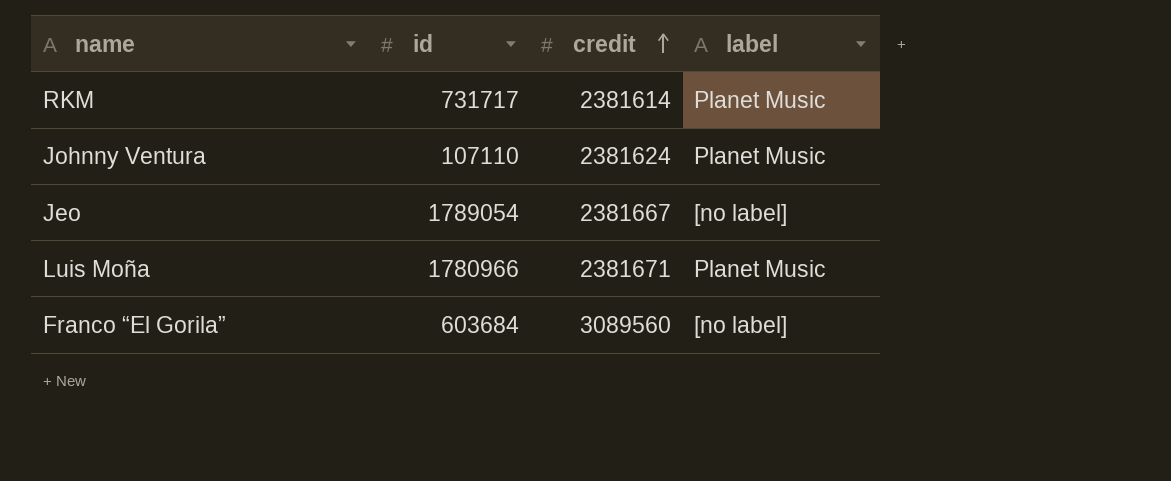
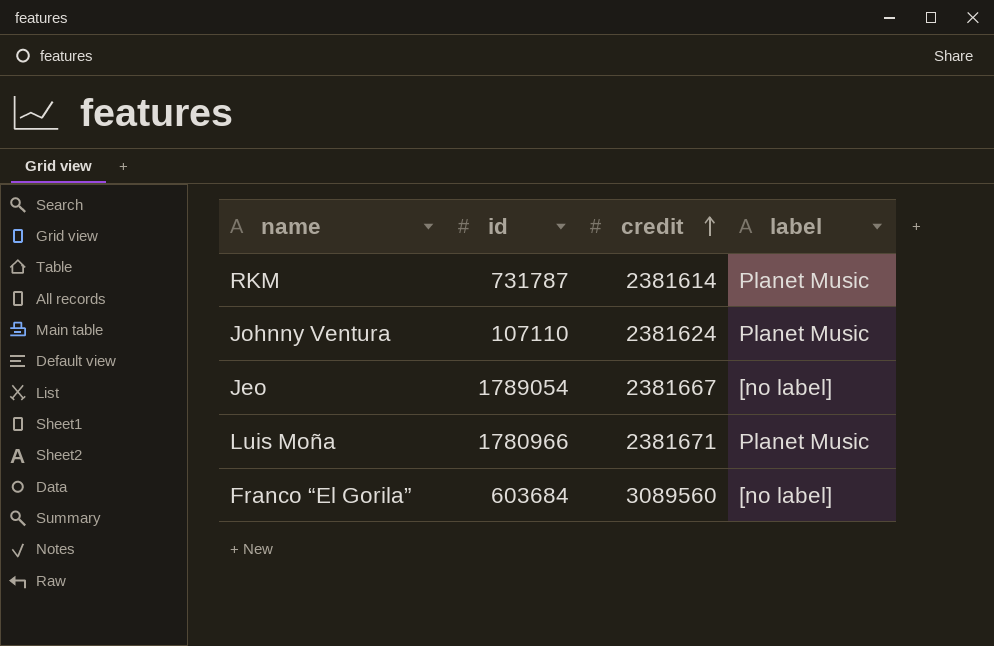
RKM | id: 731717 -> 731787

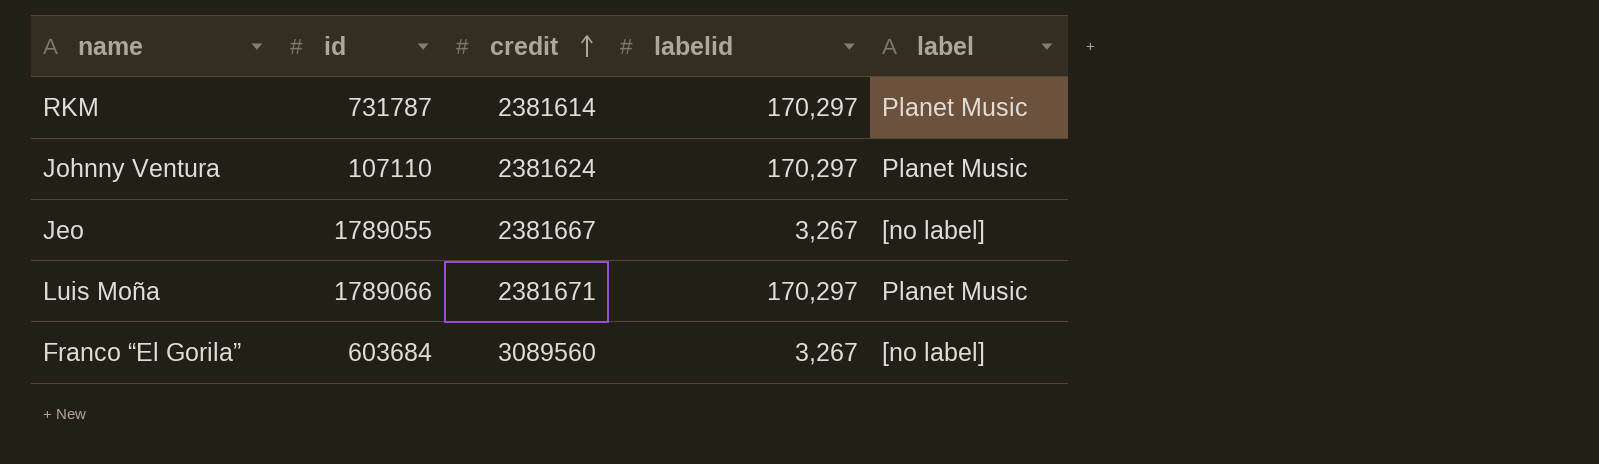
column labelid | position: none -> 4
Jeo | id: 1789054 -> 1789055
Luis Moña | id: 1780966 -> 1789066

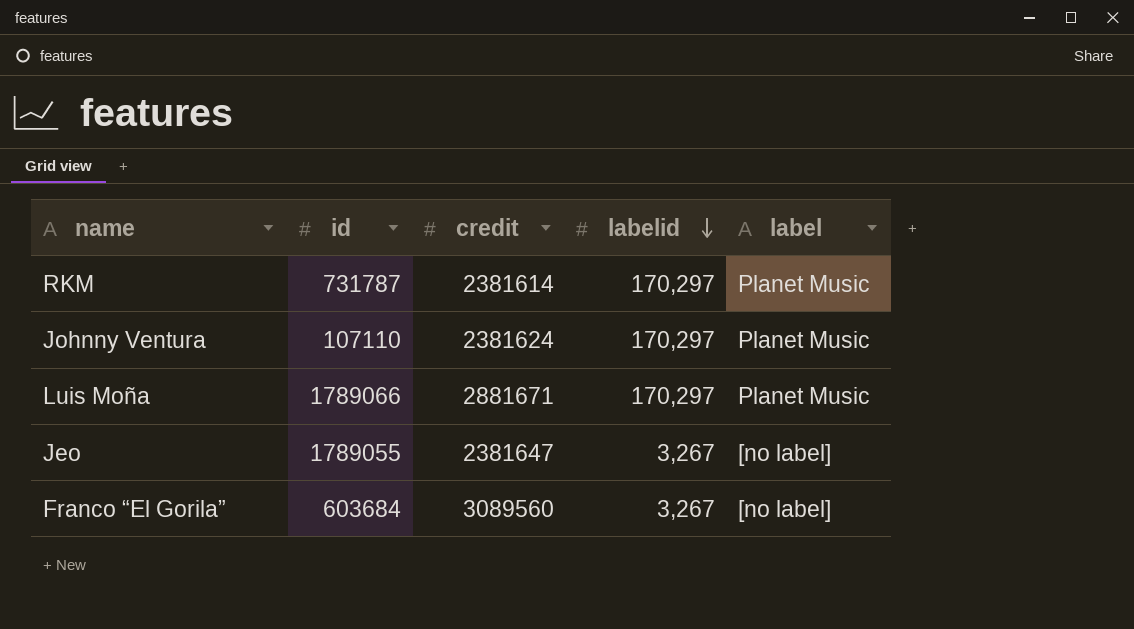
row order: credit ascending -> labelid descending
Luis Moña | credit: 2381671 -> 2881671
Jeo | credit: 2381667 -> 2381647

